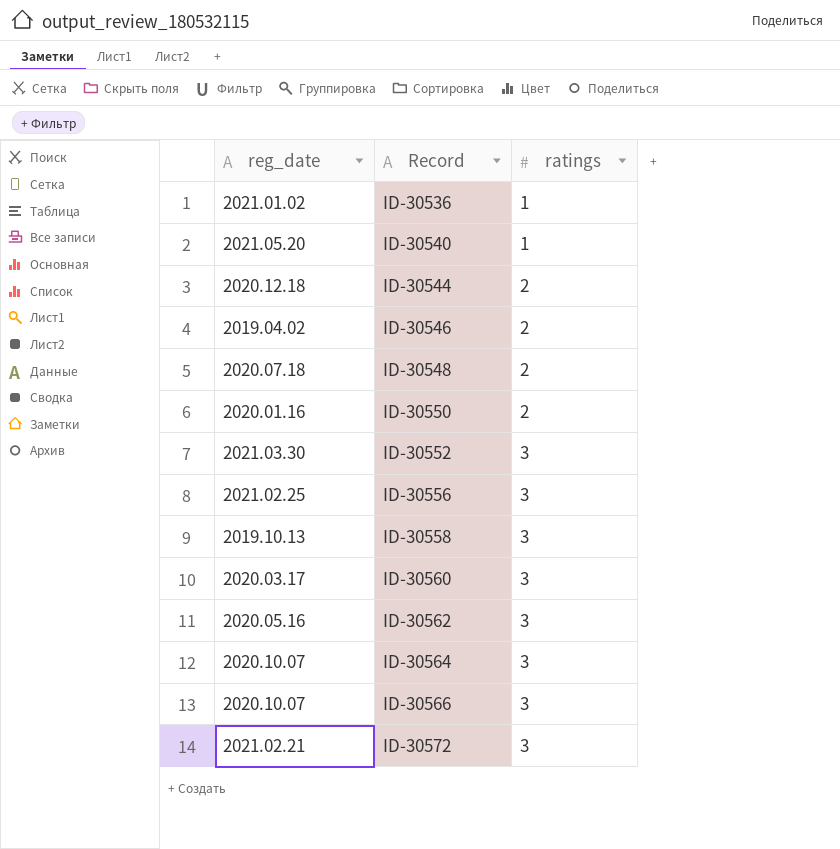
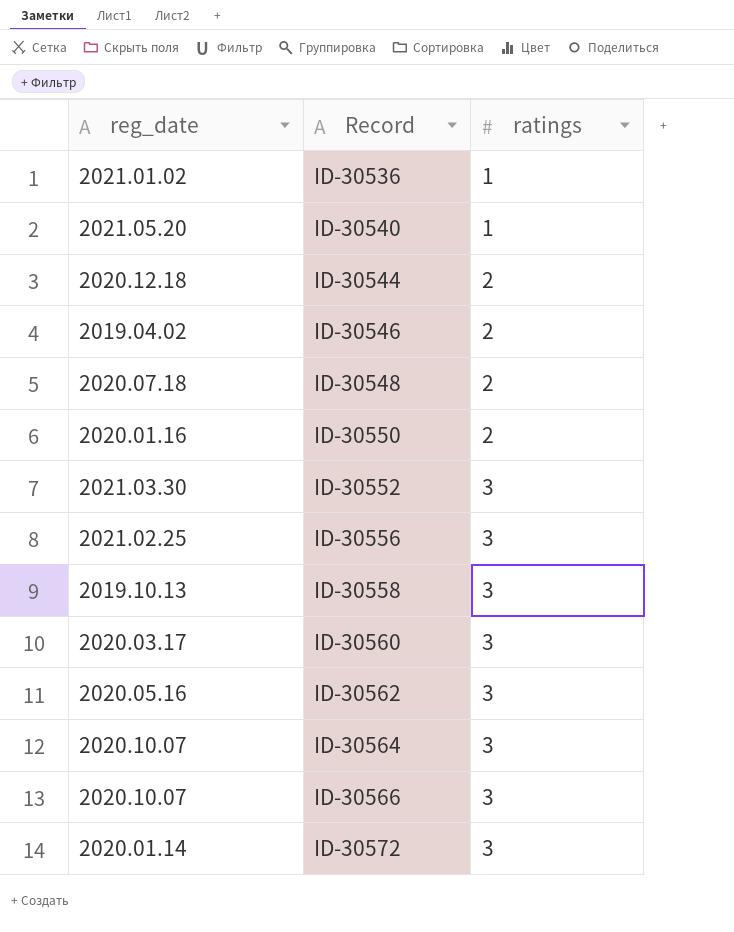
ID-30572 | reg_date: 2021.02.21 -> 2020.01.14

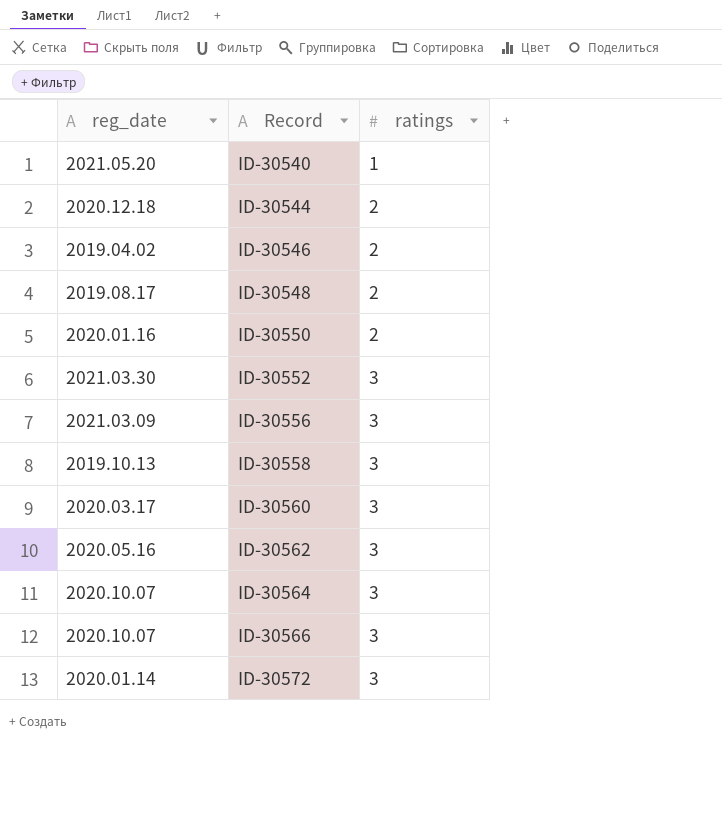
row ID-30536: 2021.01.02 | 1 -> none
ID-30548 | reg_date: 2020.07.18 -> 2019.08.17
ID-30556 | reg_date: 2021.02.25 -> 2021.03.09

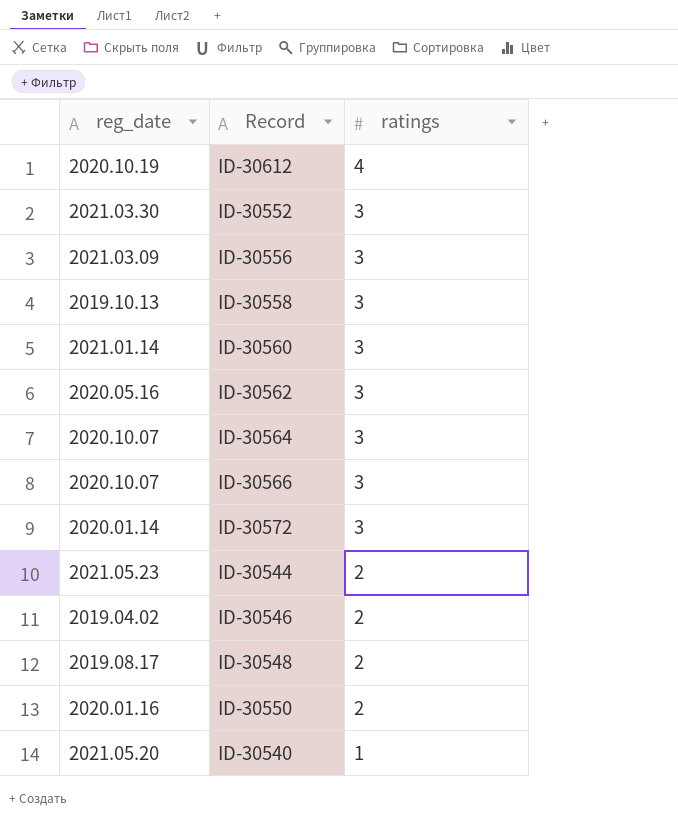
row order: Record ascending -> ratings descending
row ID-30612: none -> 2020.10.19 | 4
ID-30560 | reg_date: 2020.03.17 -> 2021.01.14
ID-30544 | reg_date: 2020.12.18 -> 2021.05.23

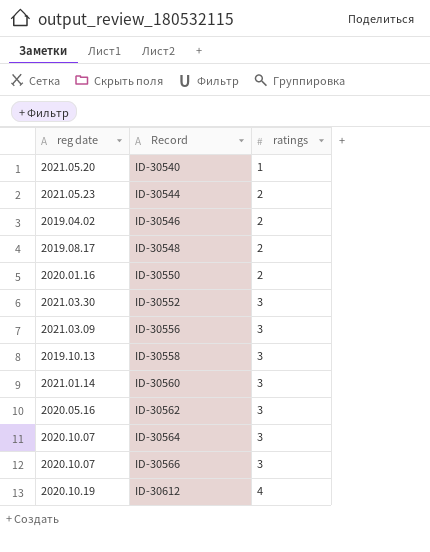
row order: ratings descending -> Record ascending
column name: reg_date -> reg date
row ID-30572: 2020.01.14 | 3 -> none

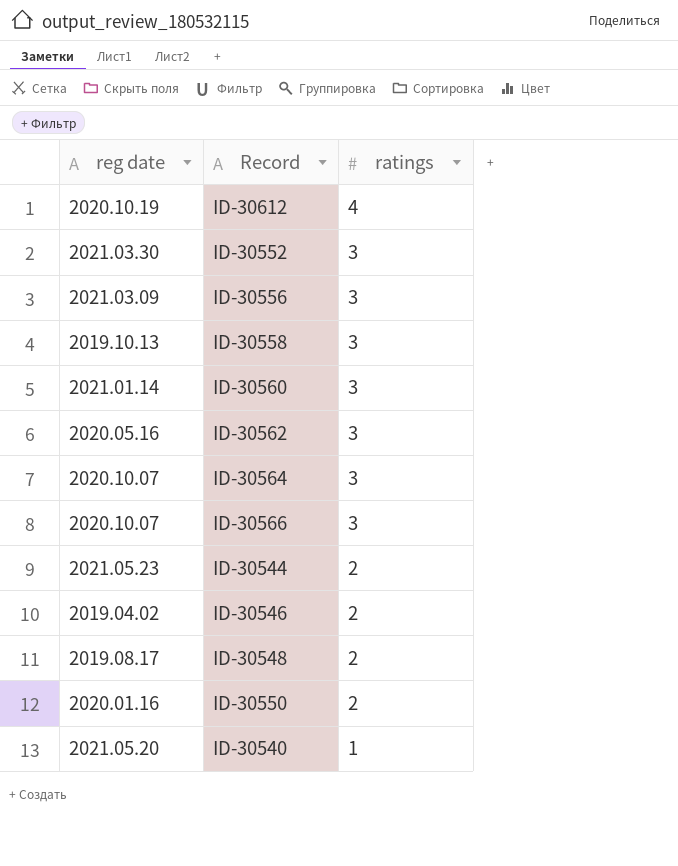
row order: Record ascending -> ratings descending

